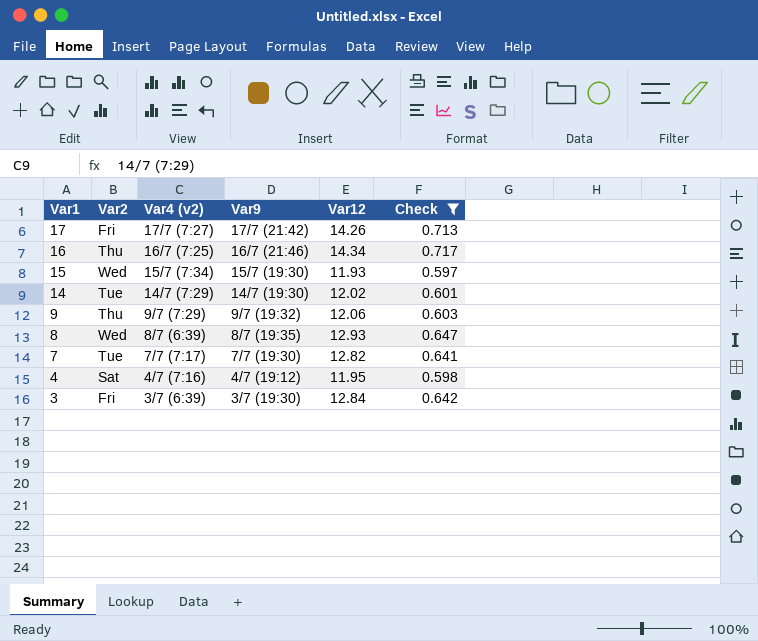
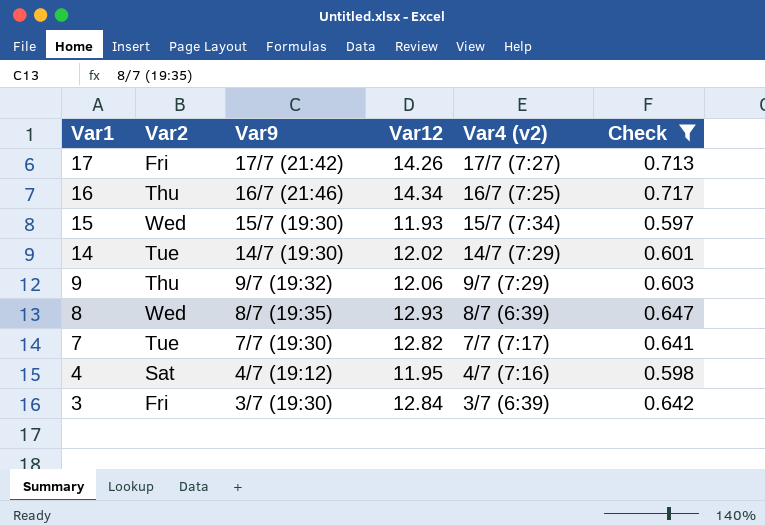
column Var4 (v2) | position: 3 -> 5

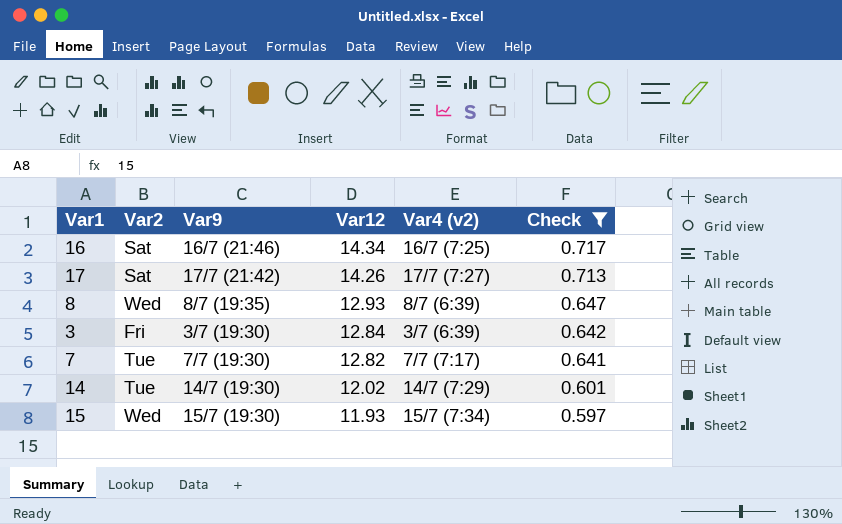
row order: Var1 descending -> Var12 descending
row 9: Thu | 9/7 (19:32) | 12.06 | 9/7 (7:29) | 0.603 -> none
row 4: Sat | 4/7 (19:12) | 11.95 | 4/7 (7:16) | 0.598 -> none
16 | Var2: Thu -> Sat
17 | Var2: Fri -> Sat

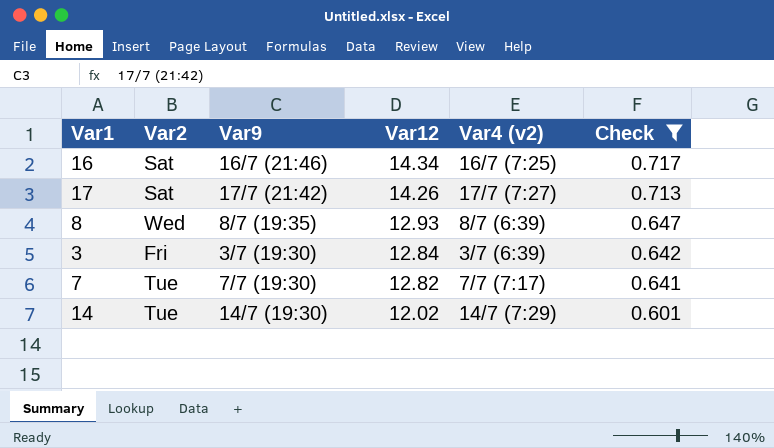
row 15: Wed | 15/7 (19:30) | 11.93 | 15/7 (7:34) | 0.597 -> none

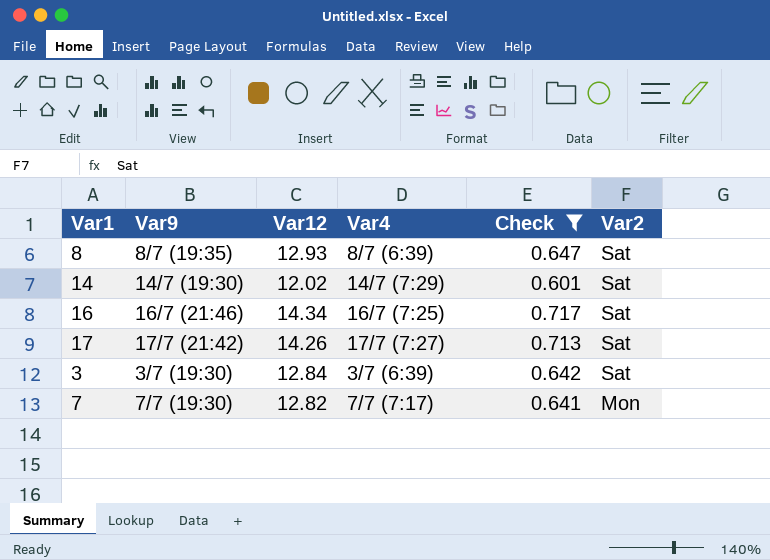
row order: Var12 descending -> Var2 descending
column name: Var4 (v2) -> Var4
column Var2 | position: 2 -> 6
8 | Var2: Wed -> Sat
14 | Var2: Tue -> Sat
3 | Var2: Fri -> Sat
7 | Var2: Tue -> Mon

